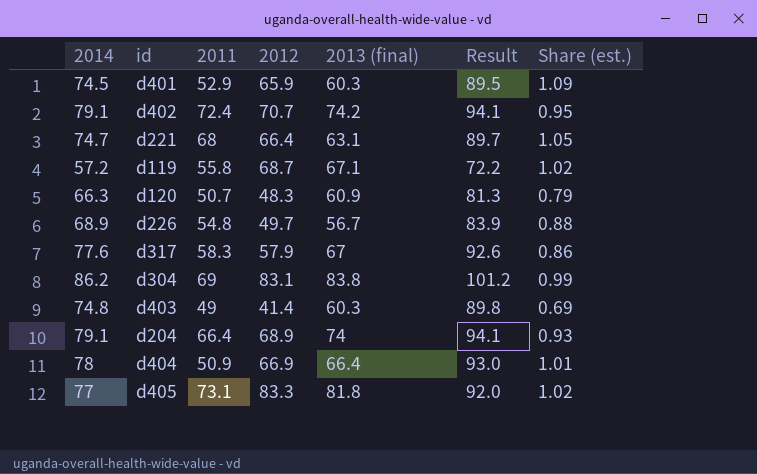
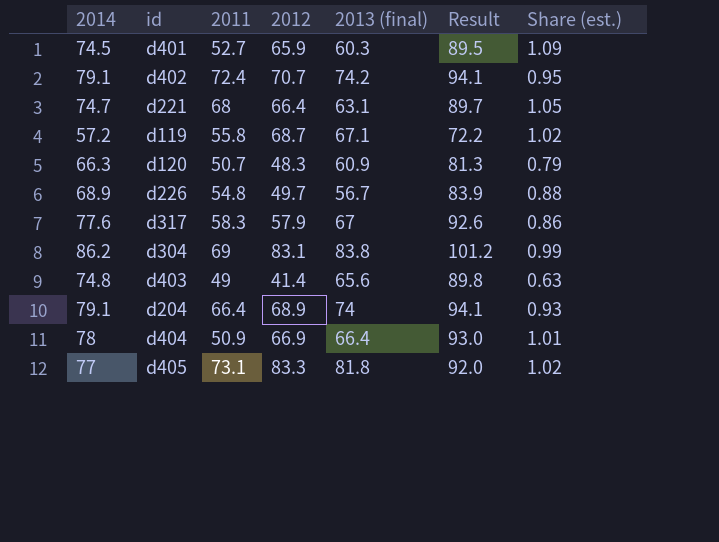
d401 | 2011: 52.9 -> 52.7
d403 | 2013 (final): 60.3 -> 65.6
d403 | Share (est.): 0.69 -> 0.63

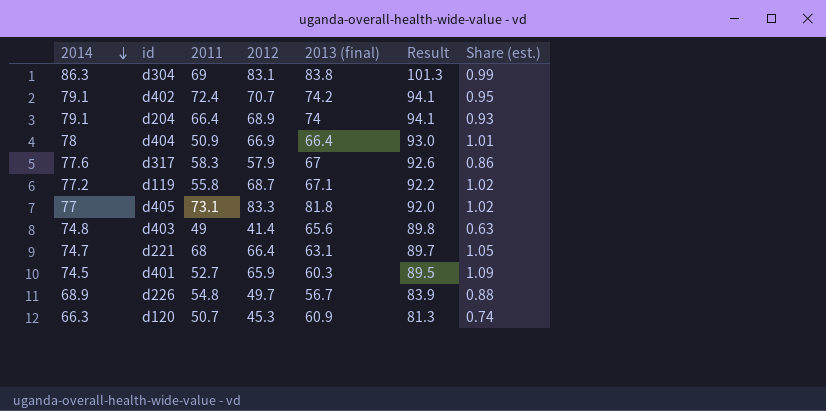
row order: none -> 2014 descending
d304 | 2014: 86.2 -> 86.3
d304 | Result: 101.2 -> 101.3
d119 | 2014: 57.2 -> 77.2
d119 | Result: 72.2 -> 92.2
d120 | 2012: 48.3 -> 45.3
d120 | Share (est.): 0.79 -> 0.74

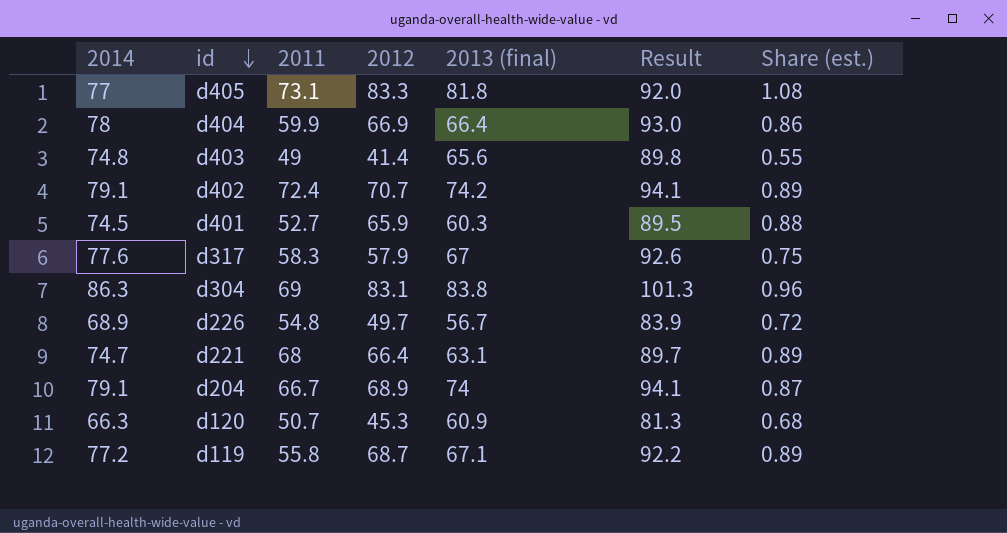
row order: 2014 descending -> id descending
column Share (est.) | formula: [2012] / [2013 (final)] -> [2012] / [2014]
d404 | 2011: 50.9 -> 59.9
d204 | 2011: 66.4 -> 66.7

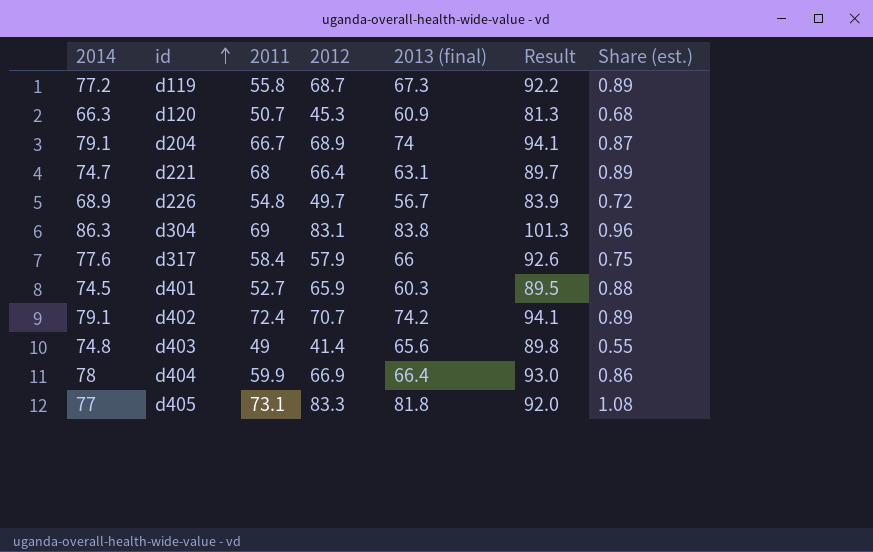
row order: id descending -> id ascending
d119 | 2013 (final): 67.1 -> 67.3
d317 | 2011: 58.3 -> 58.4
d317 | 2013 (final): 67 -> 66

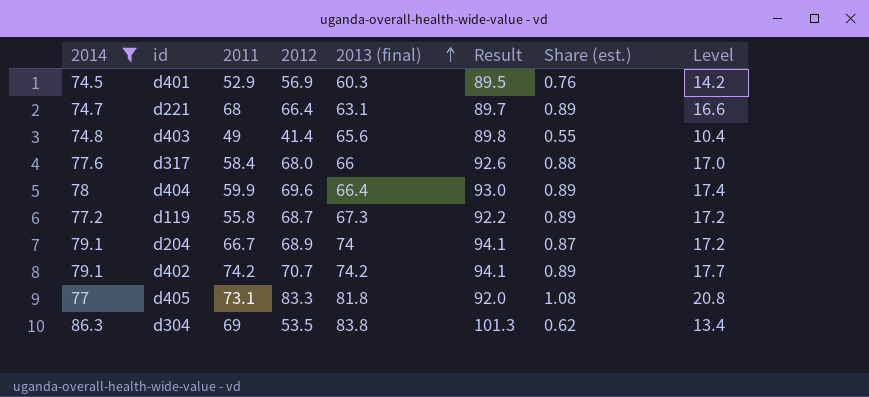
filter: none -> 2014 >= 74.5
row order: id ascending -> 2013 (final) ascending
column Level | formula: none -> [2012] * 0.25
d401 | 2011: 52.7 -> 52.9
d401 | 2012: 65.9 -> 56.9
d401 | Share (est.): 0.88 -> 0.76
d317 | 2012: 57.9 -> 68.0
d317 | Share (est.): 0.75 -> 0.88
d404 | 2012: 66.9 -> 69.6
d404 | Share (est.): 0.86 -> 0.89
d402 | 2011: 72.4 -> 74.2
d304 | 2012: 83.1 -> 53.5
d304 | Share (est.): 0.96 -> 0.62

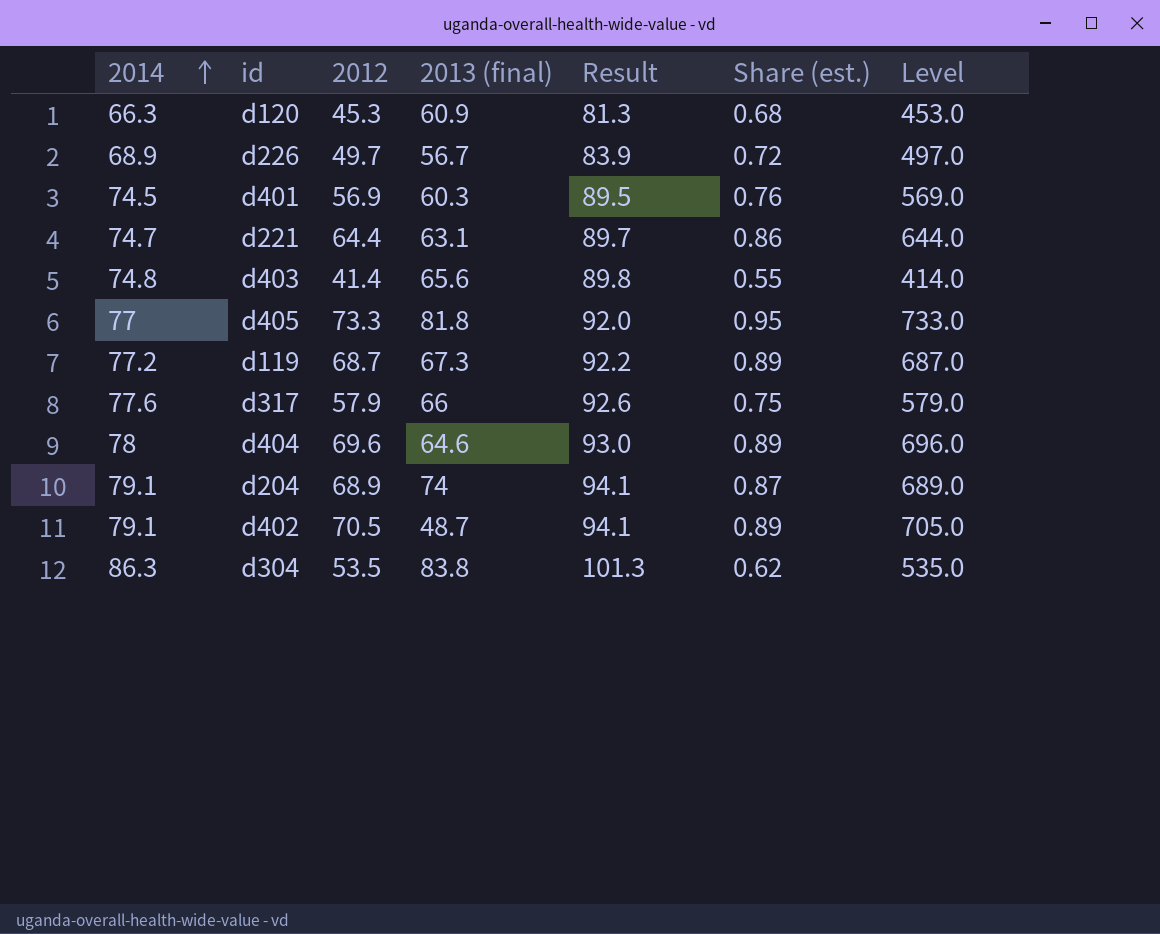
filter: 2014 >= 74.5 -> none
row order: 2013 (final) ascending -> 2014 ascending
column 2011 | position: 3 -> none
column Level | formula: [2012] * 0.25 -> [2012] * 10
d221 | 2012: 66.4 -> 64.4
d221 | Share (est.): 0.89 -> 0.86
d405 | 2012: 83.3 -> 73.3
d405 | Share (est.): 1.08 -> 0.95
d317 | 2012: 68.0 -> 57.9
d317 | Share (est.): 0.88 -> 0.75
d404 | 2013 (final): 66.4 -> 64.6
d402 | 2012: 70.7 -> 70.5
d402 | 2013 (final): 74.2 -> 48.7

